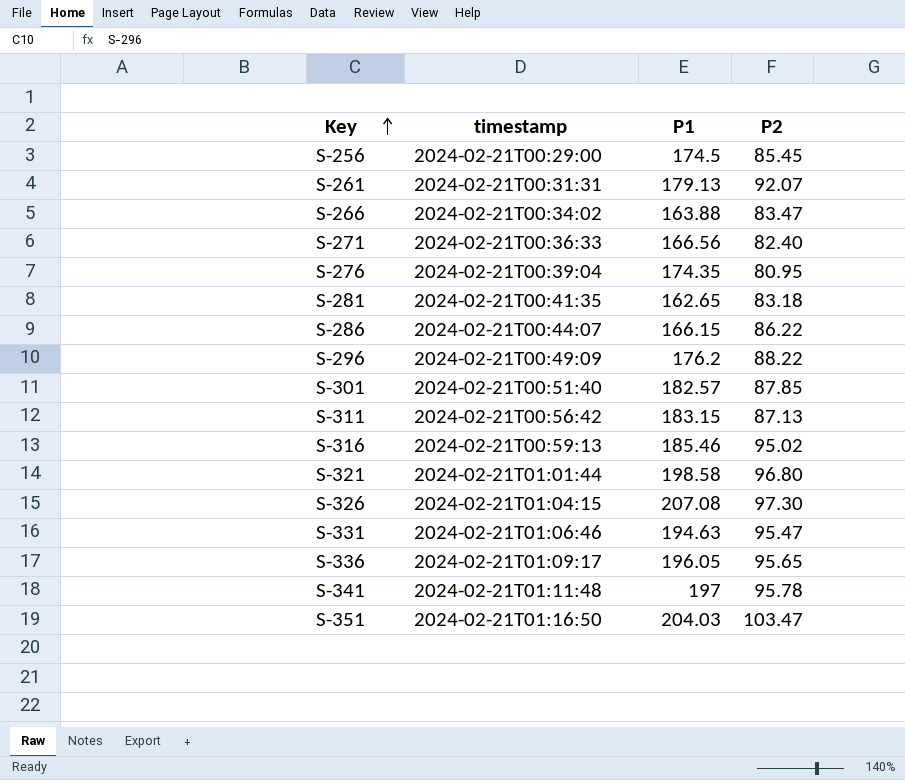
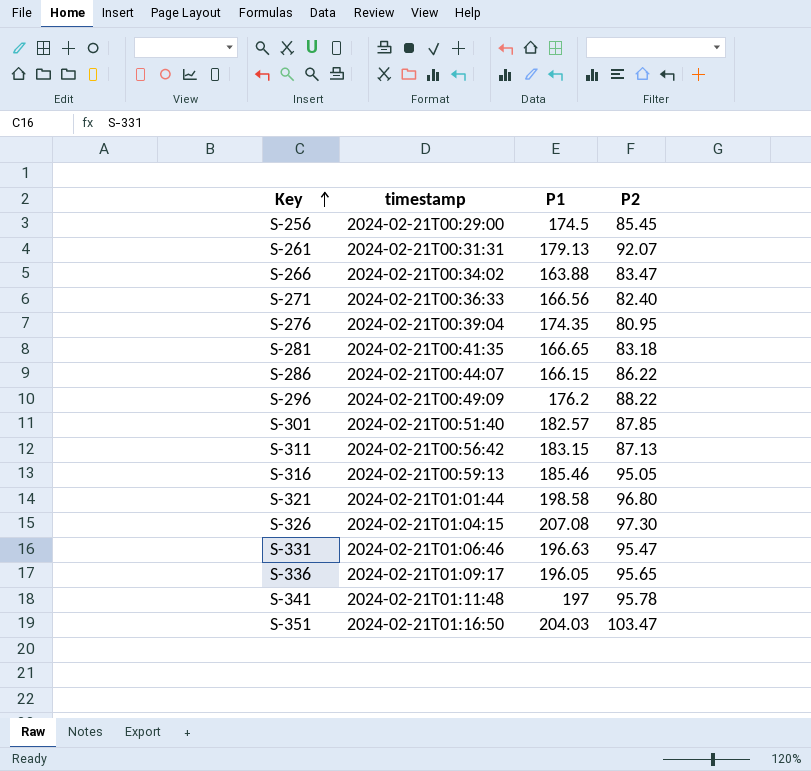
S-281 | P1: 162.65 -> 166.65
S-316 | P2: 95.02 -> 95.05
S-331 | P1: 194.63 -> 196.63

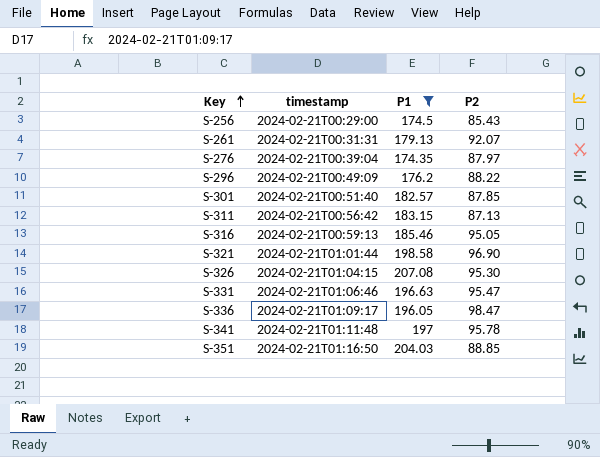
filter: none -> P1 >= 174.35
S-256 | P2: 85.45 -> 85.43
S-276 | P2: 80.95 -> 87.97
S-321 | P2: 96.80 -> 96.90
S-326 | P2: 97.30 -> 95.30
S-336 | P2: 95.65 -> 98.47
S-351 | P2: 103.47 -> 88.85

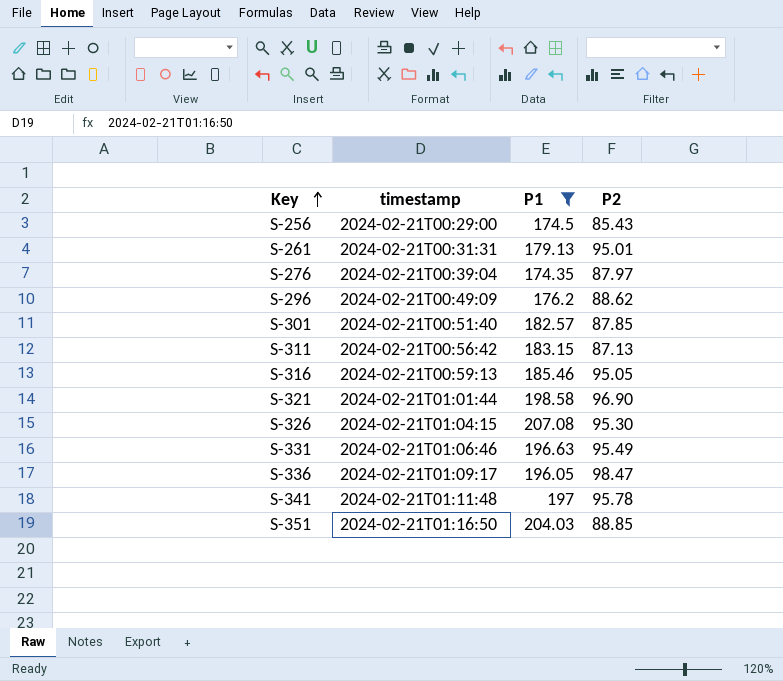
S-261 | P2: 92.07 -> 95.01
S-296 | P2: 88.22 -> 88.62
S-331 | P2: 95.47 -> 95.49

